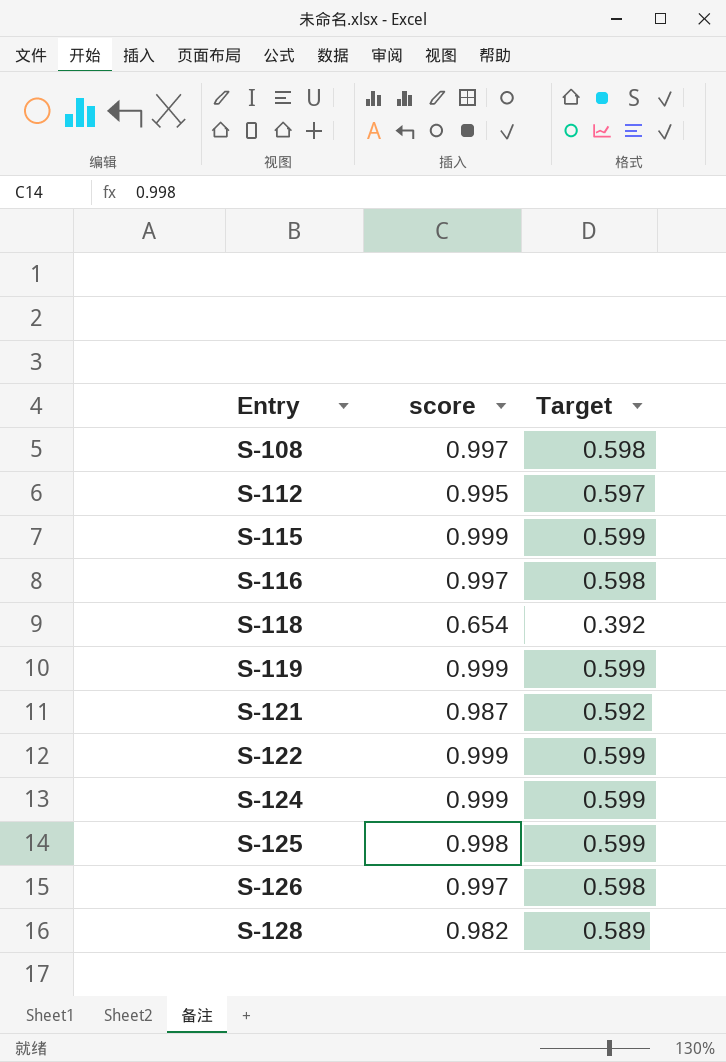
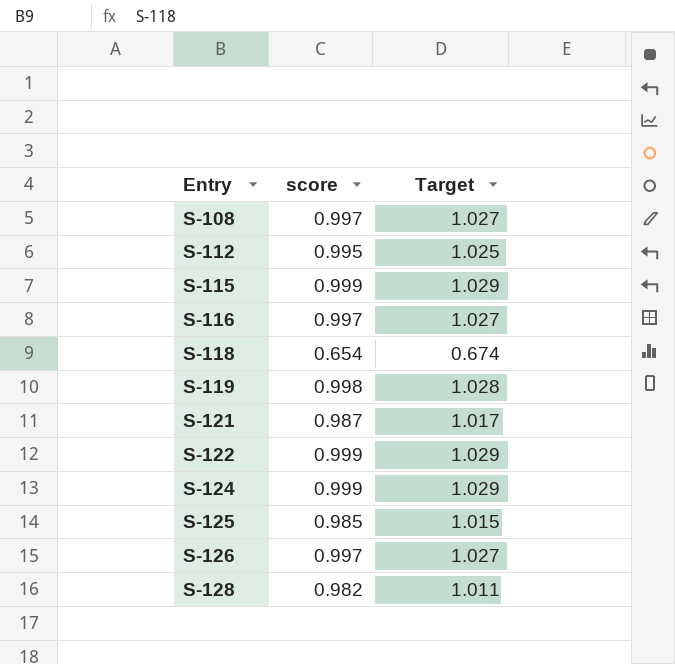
column Target | formula: [score] * 0.6 -> [score] * 1.03
S-119 | score: 0.999 -> 0.998
S-125 | score: 0.998 -> 0.985

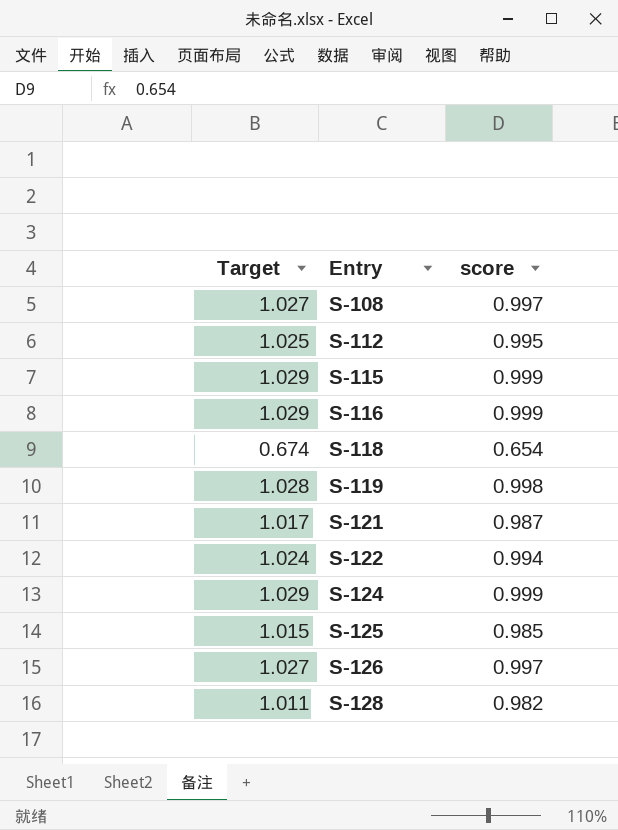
column Target | position: 3 -> 1
S-116 | Target: 1.027 -> 1.029
S-116 | score: 0.997 -> 0.999
S-122 | Target: 1.029 -> 1.024
S-122 | score: 0.999 -> 0.994

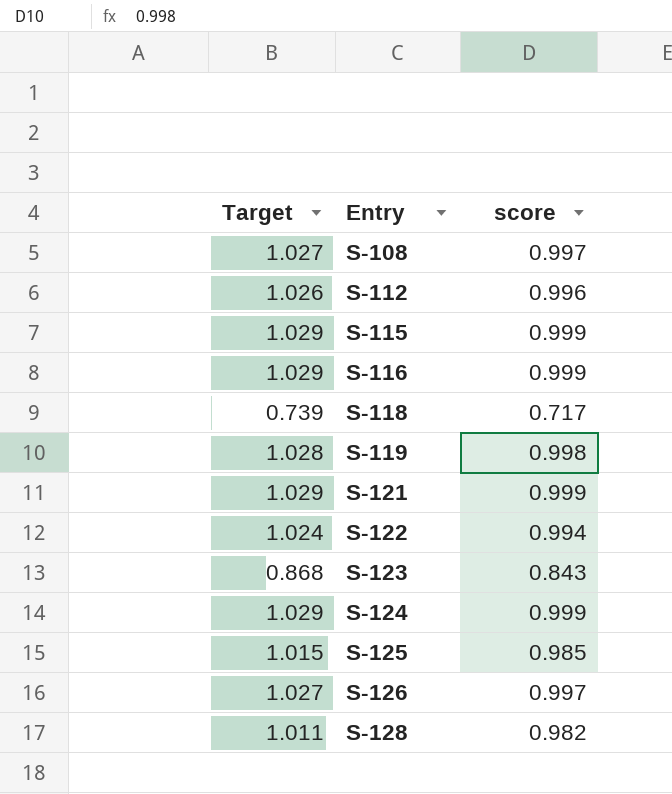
S-112 | Target: 1.025 -> 1.026
S-112 | score: 0.995 -> 0.996
S-118 | Target: 0.674 -> 0.739
S-118 | score: 0.654 -> 0.717
S-121 | Target: 1.017 -> 1.029
S-121 | score: 0.987 -> 0.999
row S-123: none -> 0.868 | 0.843

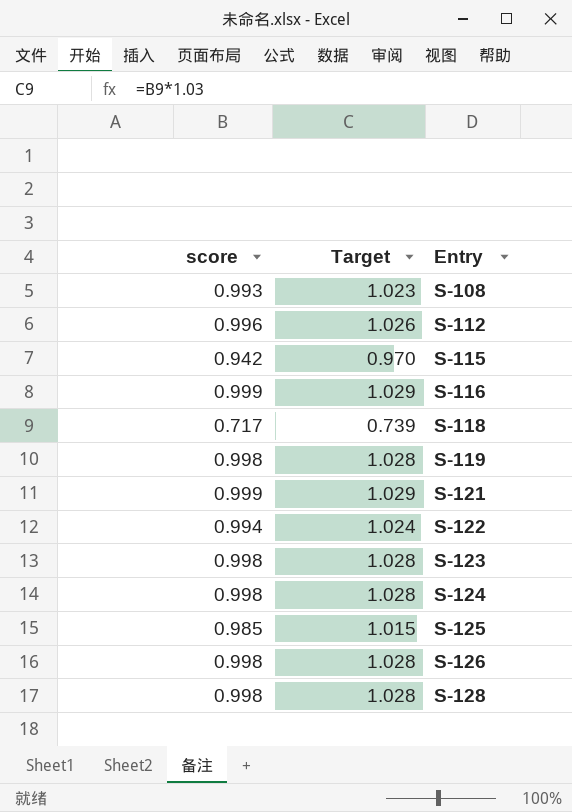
column score | position: 3 -> 1
S-108 | score: 0.997 -> 0.993
S-108 | Target: 1.027 -> 1.023
S-115 | score: 0.999 -> 0.942
S-115 | Target: 1.029 -> 0.970
S-123 | score: 0.843 -> 0.998
S-123 | Target: 0.868 -> 1.028
S-124 | score: 0.999 -> 0.998
S-124 | Target: 1.029 -> 1.028
S-126 | score: 0.997 -> 0.998
S-126 | Target: 1.027 -> 1.028
S-128 | score: 0.982 -> 0.998
S-128 | Target: 1.011 -> 1.028

